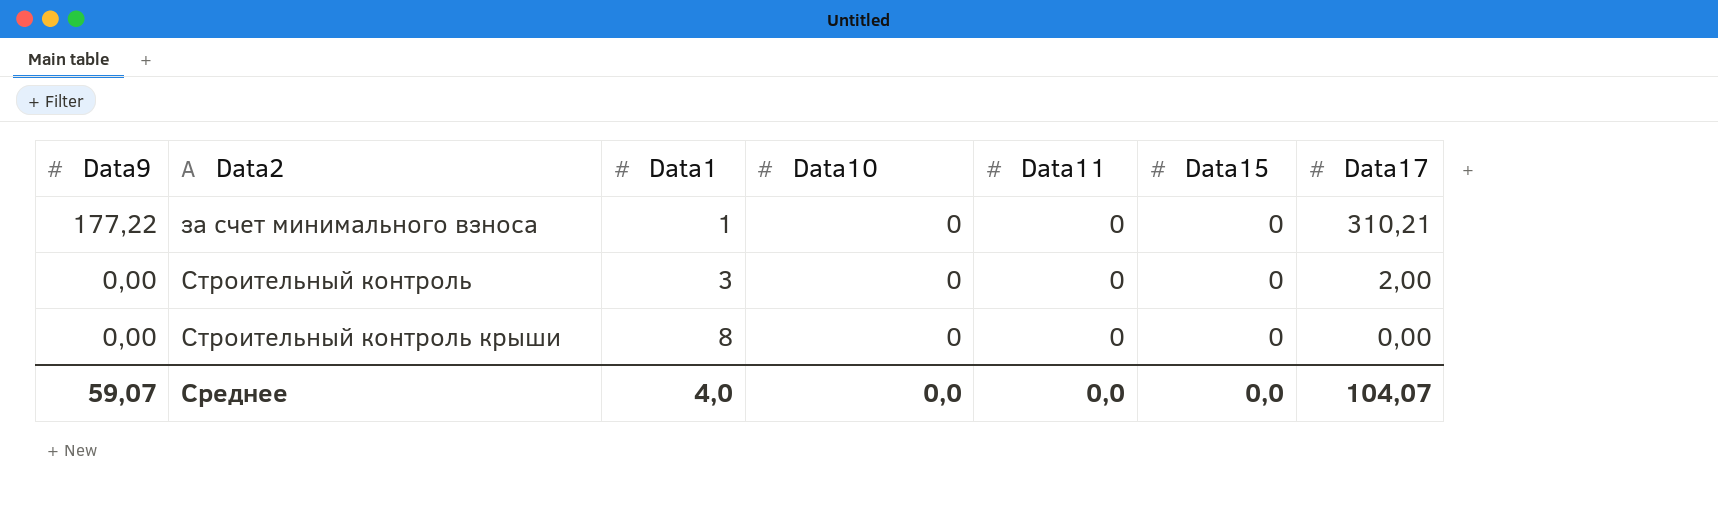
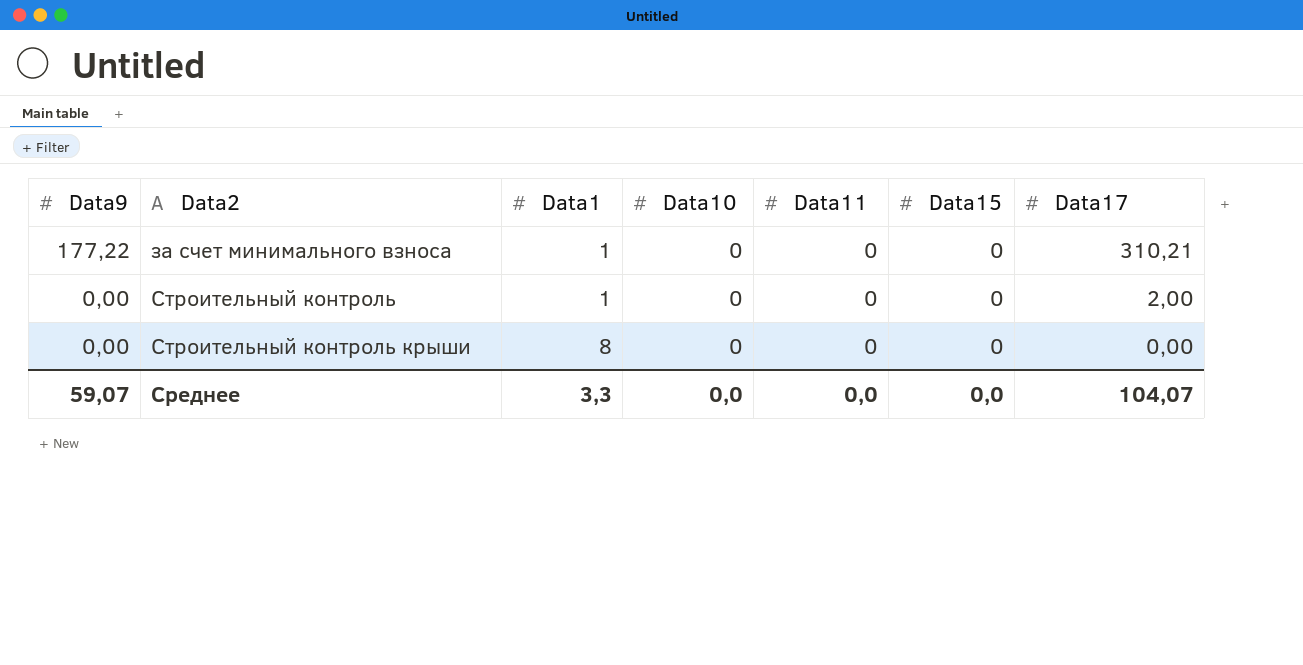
Строительный контроль | Data1: 3 -> 1
Среднее | Data1: 4,0 -> 3,3

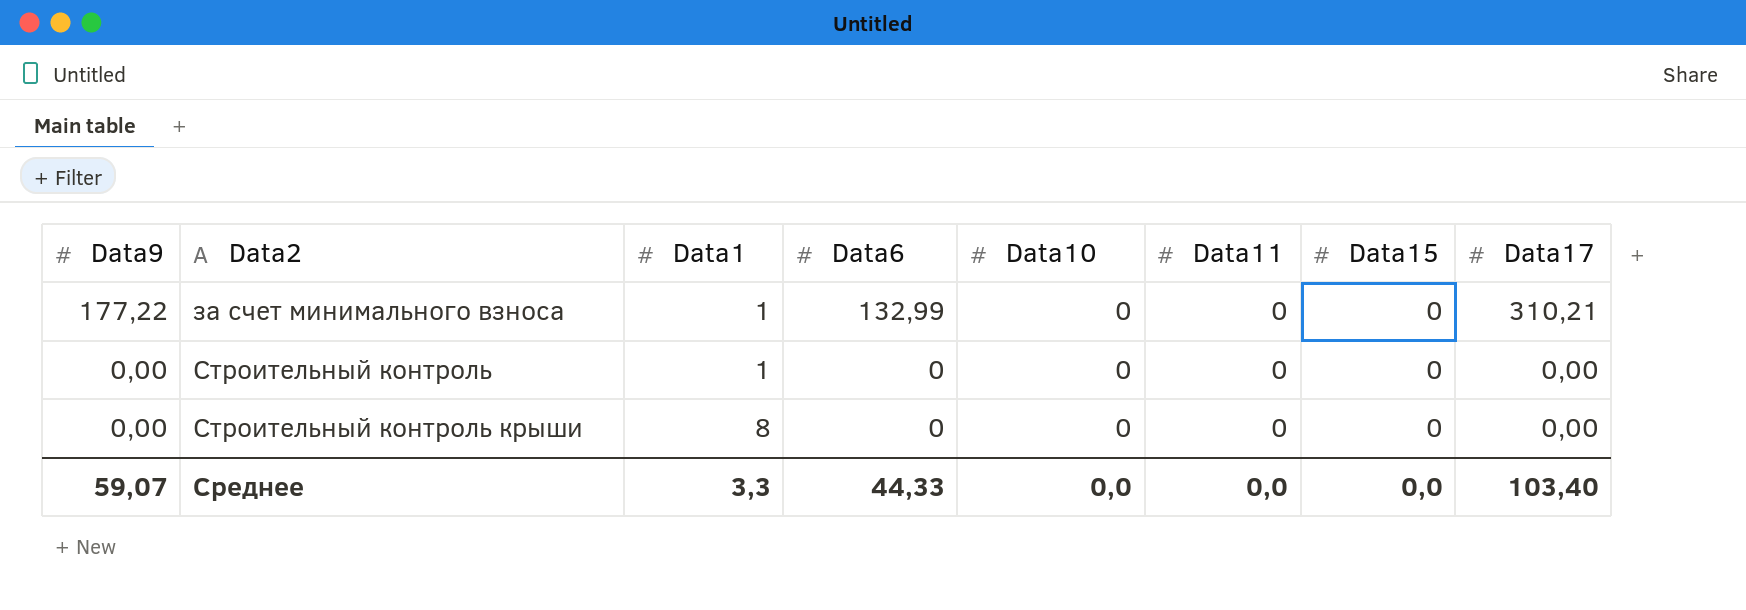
column Data6 | position: none -> 4
Строительный контроль | Data17: 2,00 -> 0,00
Среднее | Data17: 104,07 -> 103,40

